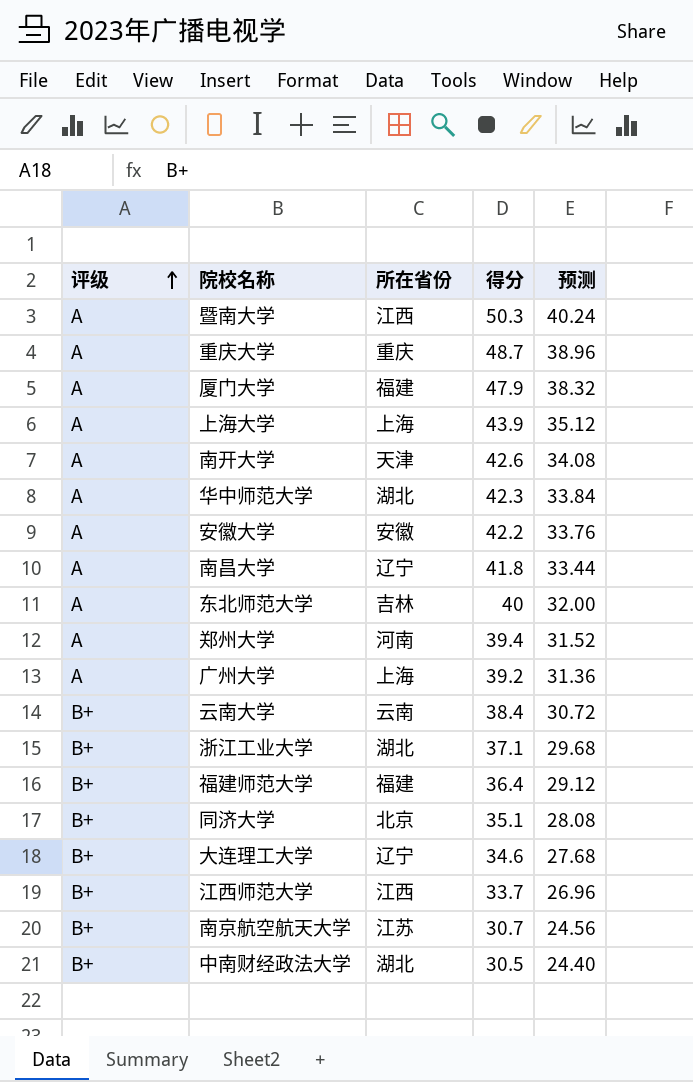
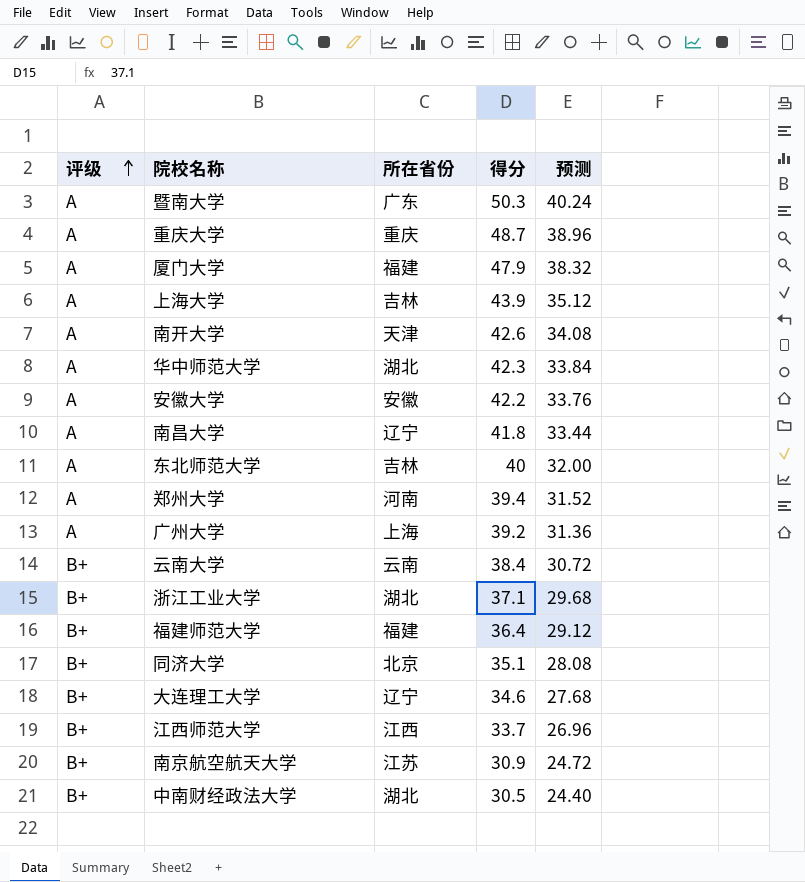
暨南大学 | 所在省份: 江西 -> 广东
上海大学 | 所在省份: 上海 -> 吉林
南京航空航天大学 | 得分: 30.7 -> 30.9
南京航空航天大学 | 预测: 24.56 -> 24.72

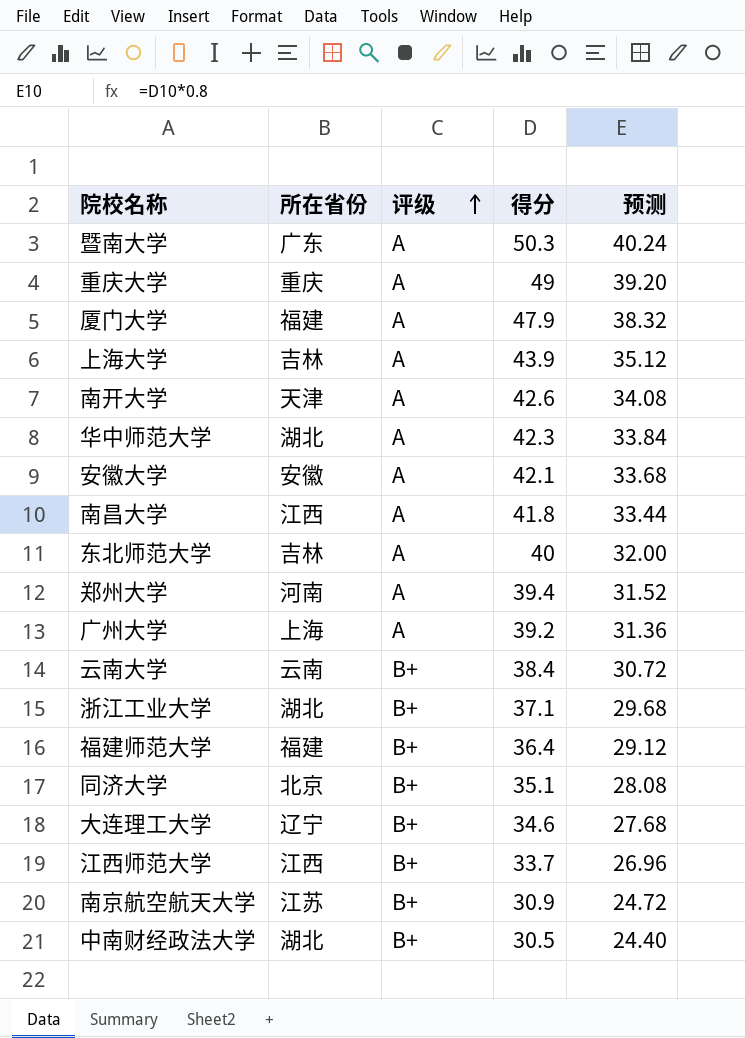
column 评级 | position: 1 -> 3
重庆大学 | 得分: 48.7 -> 49
重庆大学 | 预测: 38.96 -> 39.20
安徽大学 | 得分: 42.2 -> 42.1
安徽大学 | 预测: 33.76 -> 33.68
南昌大学 | 所在省份: 辽宁 -> 江西

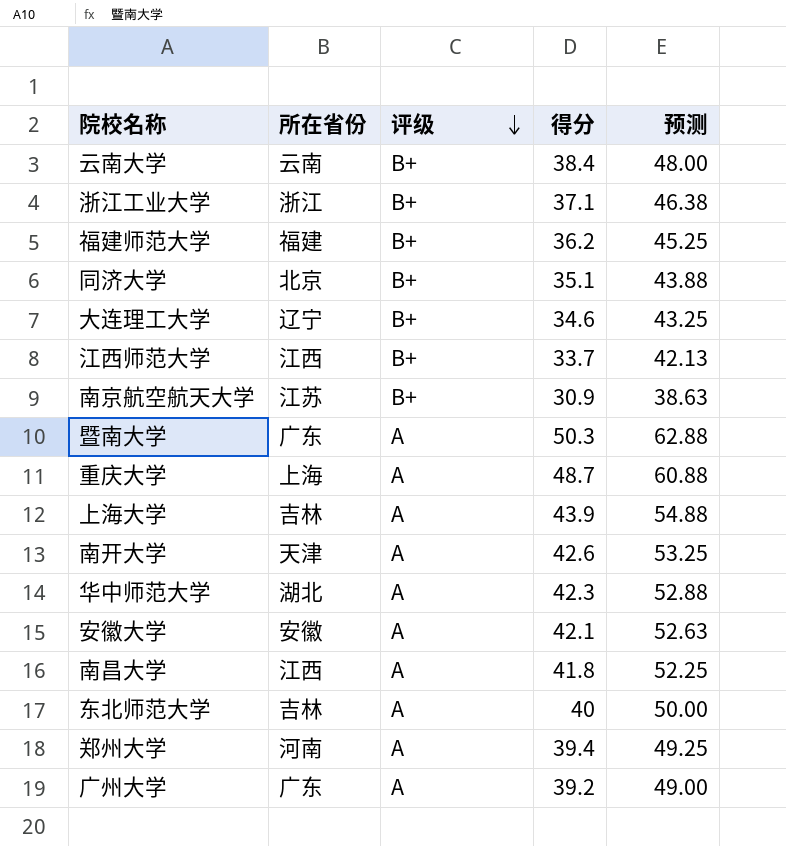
row order: 评级 ascending -> 评级 descending
column 预测 | formula: [得分] * 0.8 -> [得分] * 1.25
row 厦门大学: 福建 | A | 47.9 | 38.32 -> none
row 中南财经政法大学: 湖北 | B+ | 30.5 | 24.40 -> none
浙江工业大学 | 所在省份: 湖北 -> 浙江
福建师范大学 | 得分: 36.4 -> 36.2
重庆大学 | 所在省份: 重庆 -> 上海
重庆大学 | 得分: 49 -> 48.7
广州大学 | 所在省份: 上海 -> 广东

